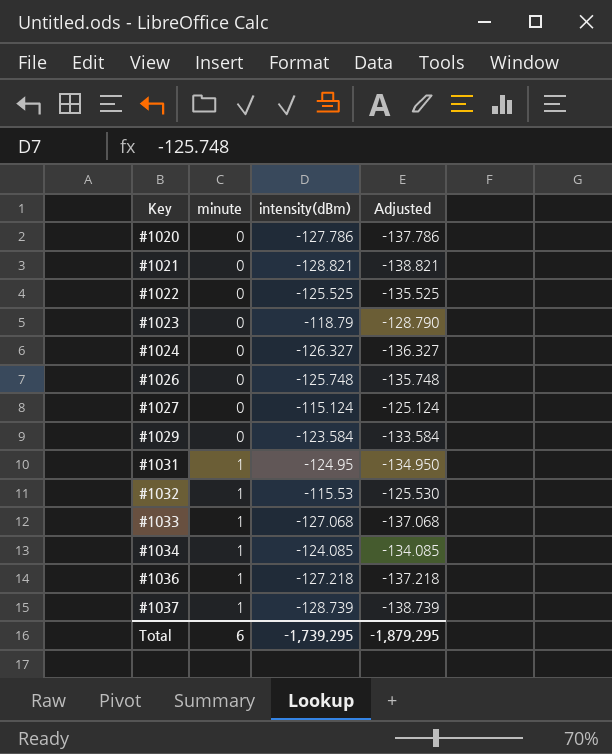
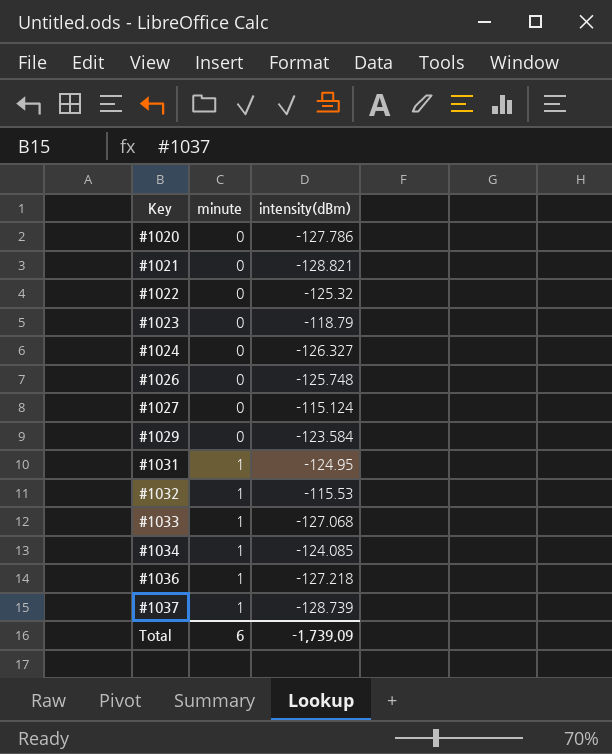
column Adjusted | formula: [intensity(dBm)] - 10 -> none
#1022 | intensity(dBm): -125.525 -> -125.32
Total | intensity(dBm): -1,739.295 -> -1,739.09

